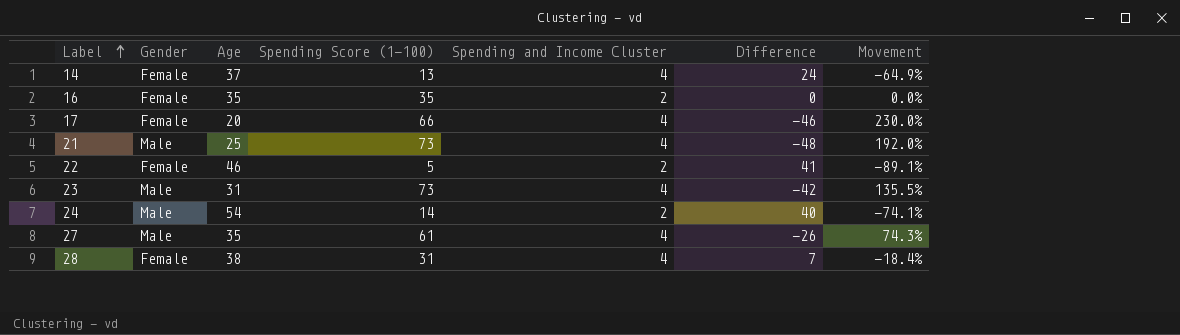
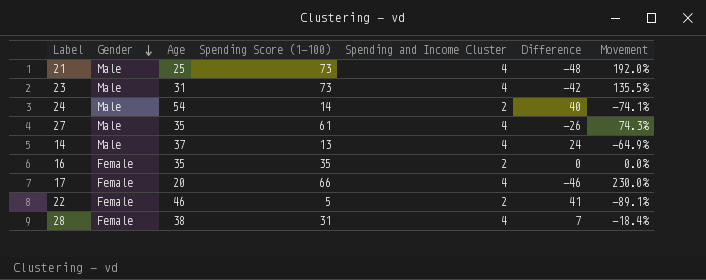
row order: Label ascending -> Gender descending
14 | Gender: Female -> Male

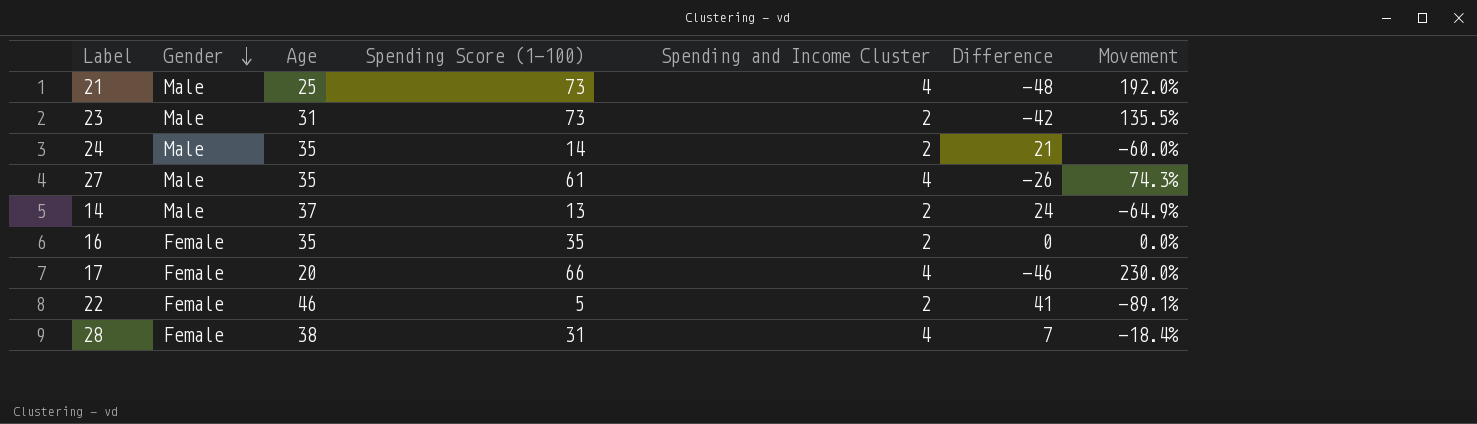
23 | Spending and Income Cluster: 4 -> 2
24 | Age: 54 -> 35
24 | Difference: 40 -> 21
24 | Movement: -74.1% -> -60.0%
14 | Spending and Income Cluster: 4 -> 2

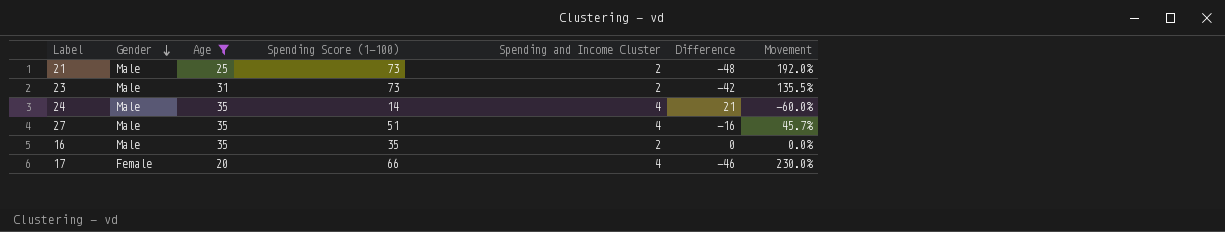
filter: none -> Age <= 35
21 | Spending and Income Cluster: 4 -> 2
24 | Spending and Income Cluster: 2 -> 4
27 | Spending Score (1-100): 61 -> 51
27 | Difference: -26 -> -16
27 | Movement: 74.3% -> 45.7%
16 | Gender: Female -> Male

